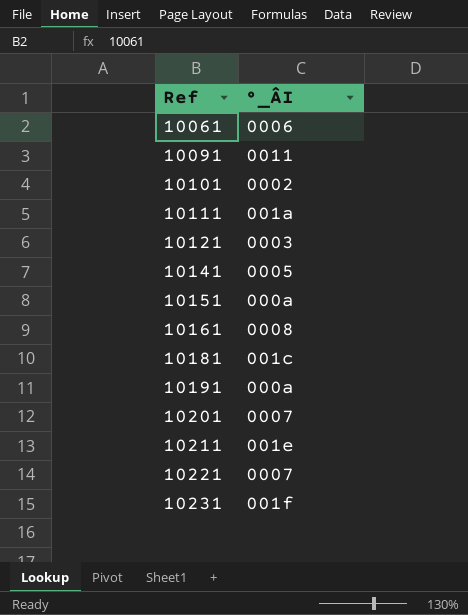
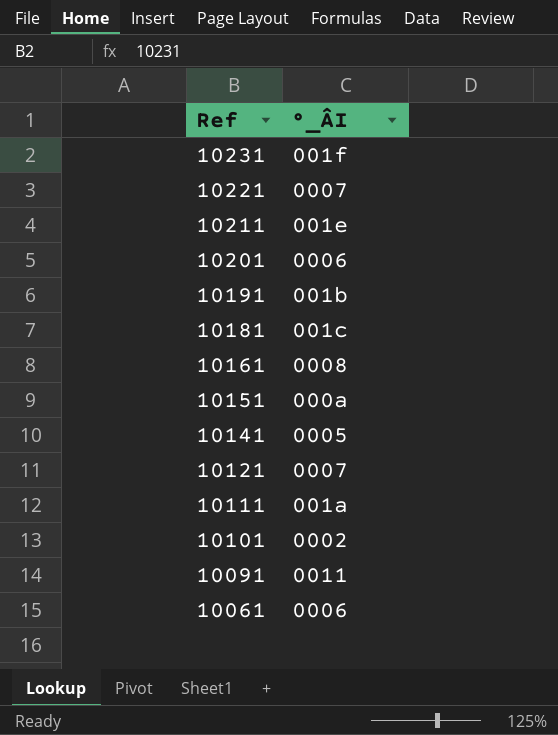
row order: Ref ascending -> Ref descending
10201 | °_ÂI: 0007 -> 0006
10191 | °_ÂI: 000a -> 001b
10121 | °_ÂI: 0003 -> 0007

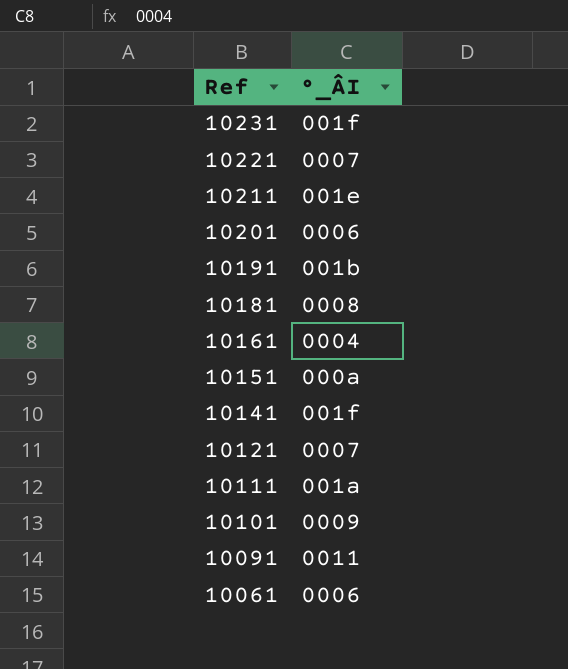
10181 | °_ÂI: 001c -> 0008
10161 | °_ÂI: 0008 -> 0004
10141 | °_ÂI: 0005 -> 001f
10101 | °_ÂI: 0002 -> 0009

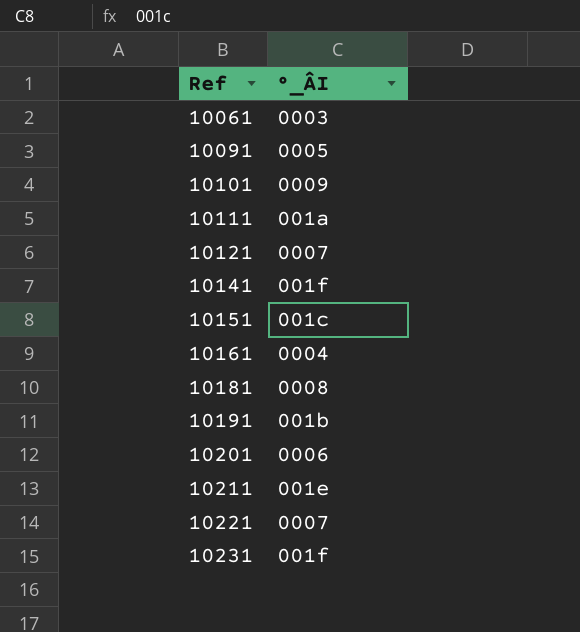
row order: Ref descending -> Ref ascending
10061 | °_ÂI: 0006 -> 0003
10091 | °_ÂI: 0011 -> 0005
10151 | °_ÂI: 000a -> 001c

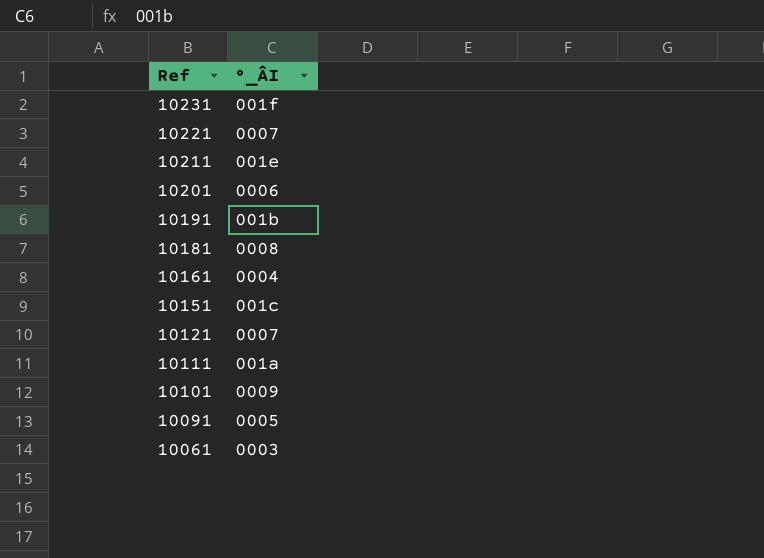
row order: Ref ascending -> Ref descending
row 10141: 001f -> none

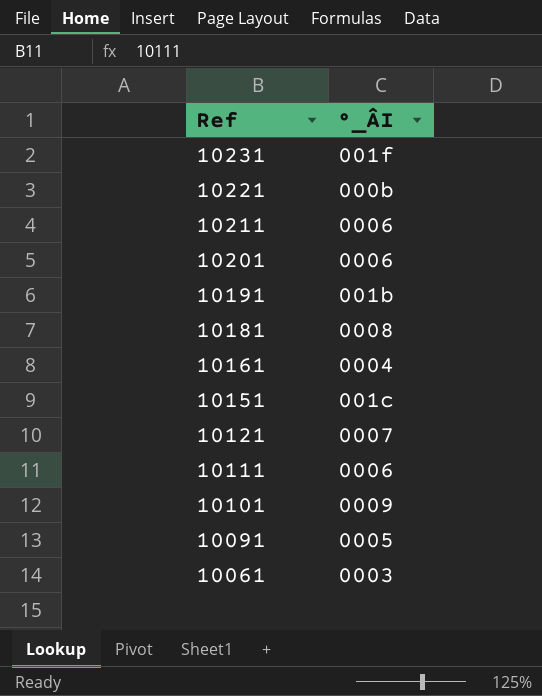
10221 | °_ÂI: 0007 -> 000b
10211 | °_ÂI: 001e -> 0006
10111 | °_ÂI: 001a -> 0006

